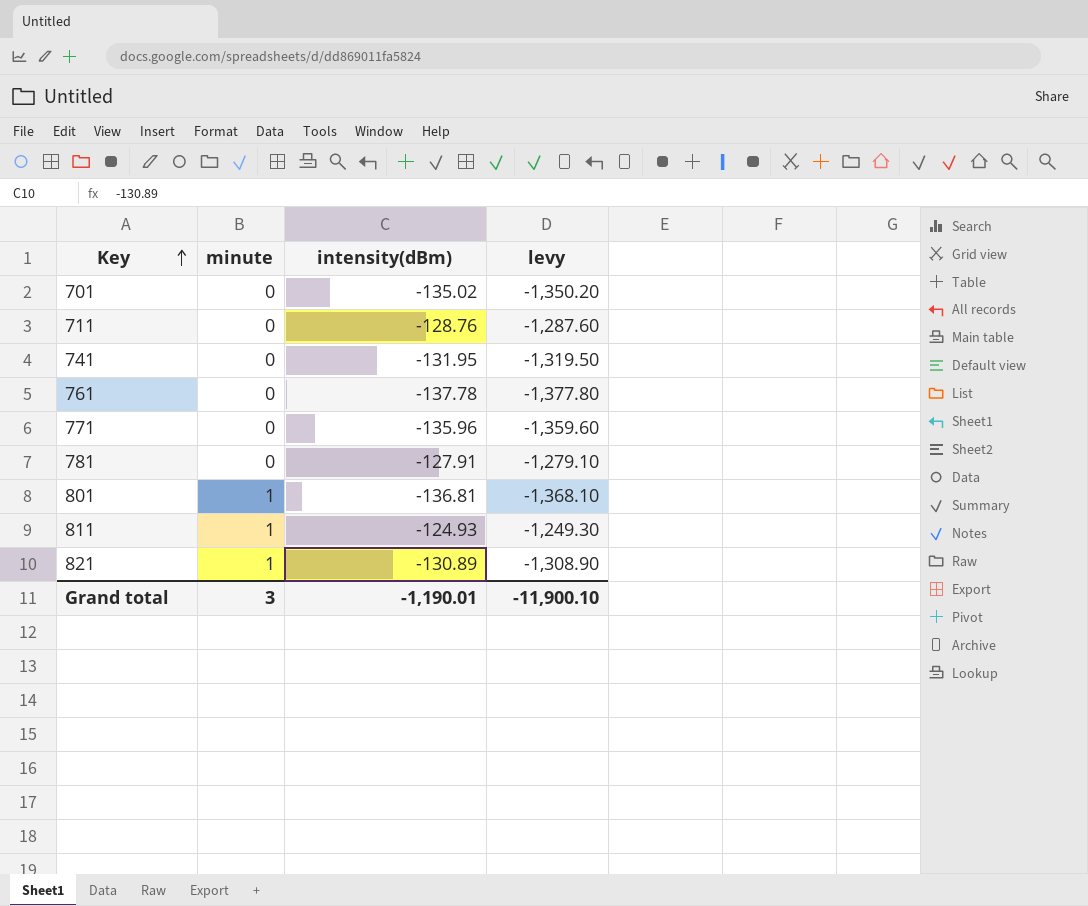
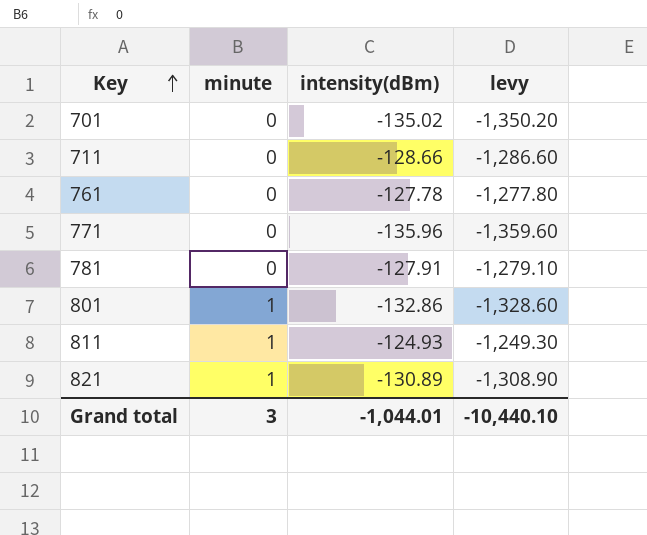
row 741: 0 | -131.95 | -1,319.50 -> none
711 | intensity(dBm): -128.76 -> -128.66
711 | levy: -1,287.60 -> -1,286.60
761 | intensity(dBm): -137.78 -> -127.78
761 | levy: -1,377.80 -> -1,277.80
801 | intensity(dBm): -136.81 -> -132.86
801 | levy: -1,368.10 -> -1,328.60
Grand total | intensity(dBm): -1,190.01 -> -1,044.01
Grand total | levy: -11,900.10 -> -10,440.10

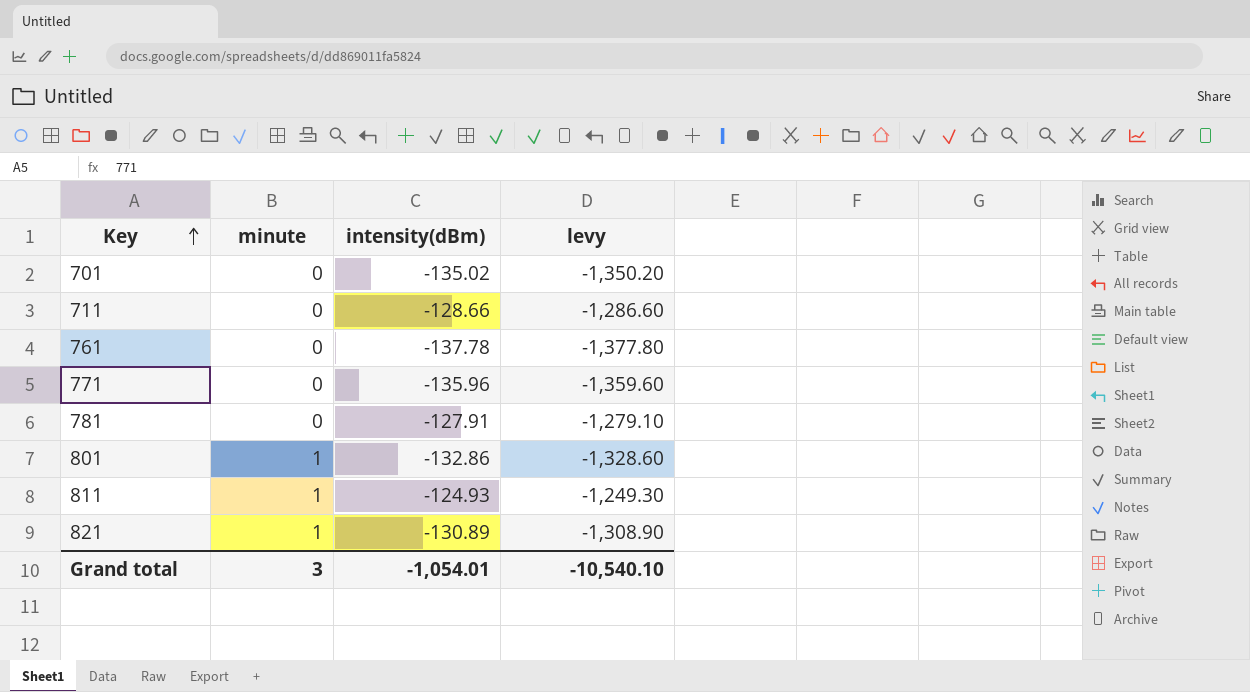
761 | intensity(dBm): -127.78 -> -137.78
761 | levy: -1,277.80 -> -1,377.80
Grand total | intensity(dBm): -1,044.01 -> -1,054.01
Grand total | levy: -10,440.10 -> -10,540.10

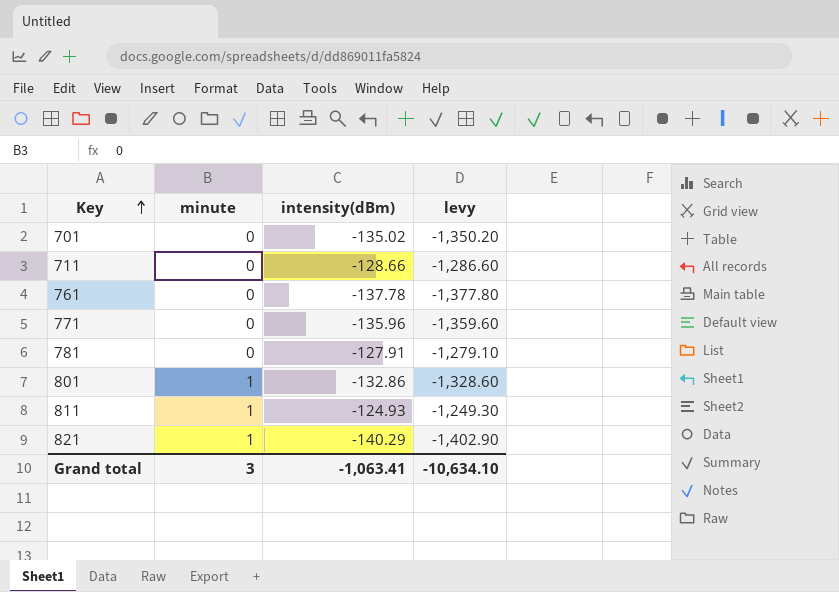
821 | intensity(dBm): -130.89 -> -140.29
821 | levy: -1,308.90 -> -1,402.90
Grand total | intensity(dBm): -1,054.01 -> -1,063.41
Grand total | levy: -10,540.10 -> -10,634.10

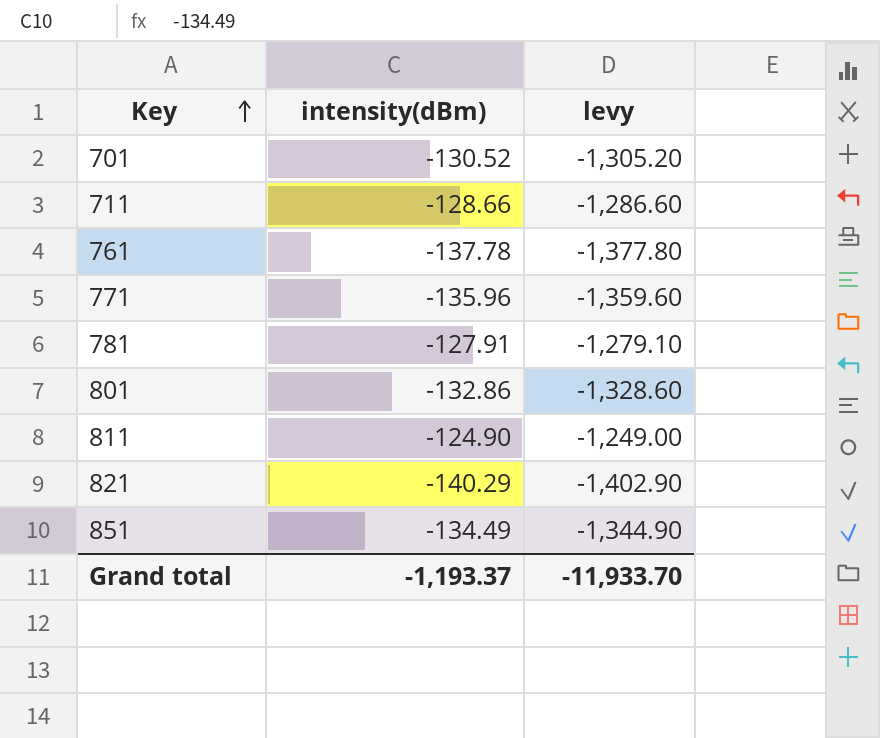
column minute | position: 2 -> none
701 | intensity(dBm): -135.02 -> -130.52
701 | levy: -1,350.20 -> -1,305.20
811 | intensity(dBm): -124.93 -> -124.90
811 | levy: -1,249.30 -> -1,249.00
row 851: none -> -134.49 | -1,344.90
Grand total | intensity(dBm): -1,063.41 -> -1,193.37
Grand total | levy: -10,634.10 -> -11,933.70

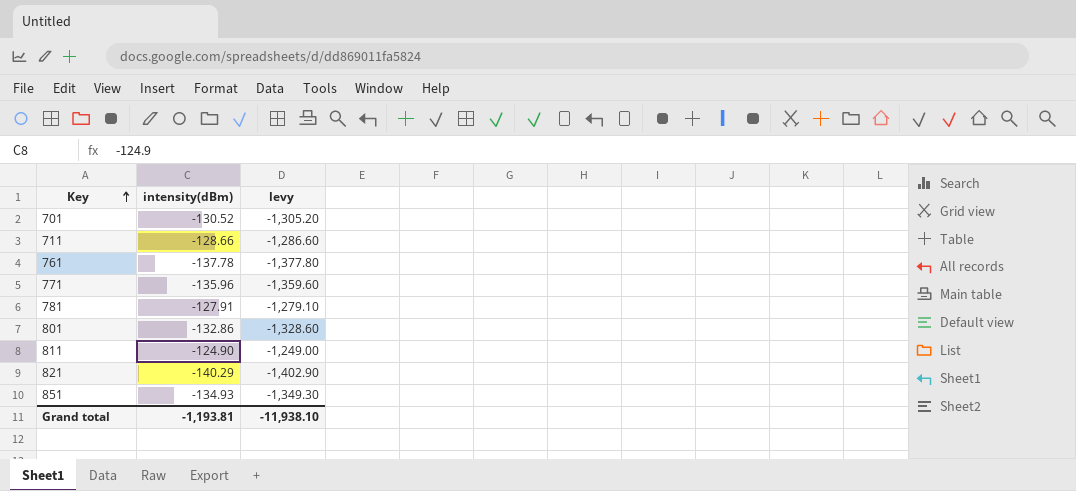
851 | intensity(dBm): -134.49 -> -134.93
851 | levy: -1,344.90 -> -1,349.30
Grand total | intensity(dBm): -1,193.37 -> -1,193.81
Grand total | levy: -11,933.70 -> -11,938.10

